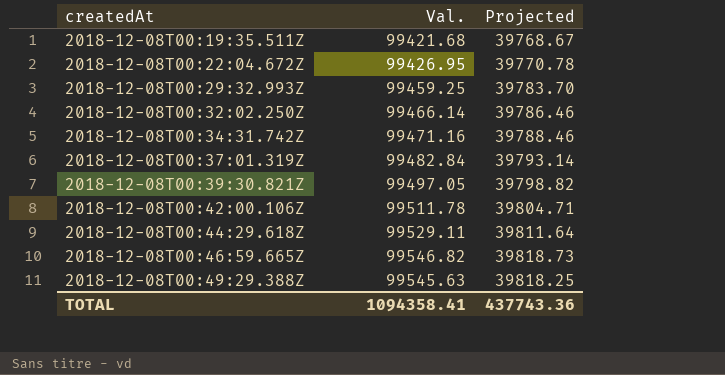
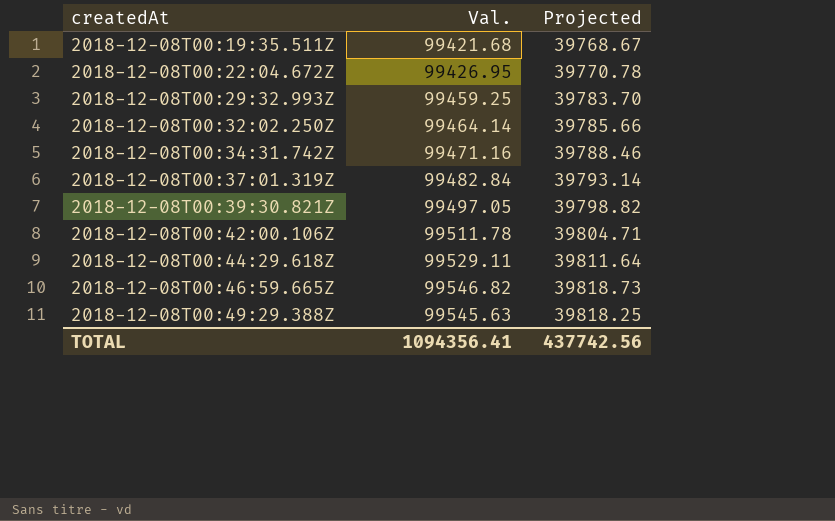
2018-12-08T00:32:02.250Z | Val.: 99466.14 -> 99464.14
2018-12-08T00:32:02.250Z | Projected: 39786.46 -> 39785.66
TOTAL | Val.: 1094358.41 -> 1094356.41
TOTAL | Projected: 437743.36 -> 437742.56

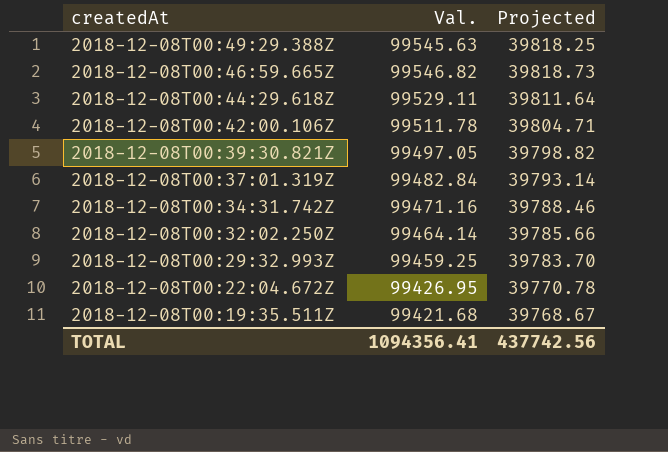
row order: createdAt ascending -> createdAt descending

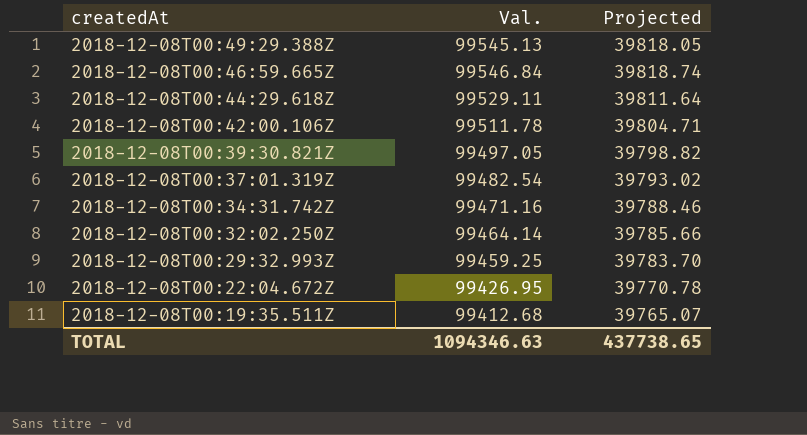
2018-12-08T00:49:29.388Z | Val.: 99545.63 -> 99545.13
2018-12-08T00:49:29.388Z | Projected: 39818.25 -> 39818.05
2018-12-08T00:46:59.665Z | Val.: 99546.82 -> 99546.84
2018-12-08T00:46:59.665Z | Projected: 39818.73 -> 39818.74
2018-12-08T00:37:01.319Z | Val.: 99482.84 -> 99482.54
2018-12-08T00:37:01.319Z | Projected: 39793.14 -> 39793.02
2018-12-08T00:19:35.511Z | Val.: 99421.68 -> 99412.68
2018-12-08T00:19:35.511Z | Projected: 39768.67 -> 39765.07
TOTAL | Val.: 1094356.41 -> 1094346.63
TOTAL | Projected: 437742.56 -> 437738.65

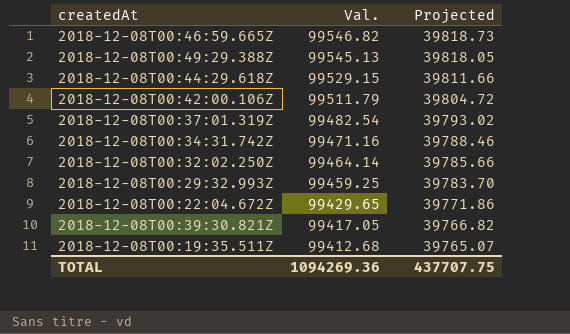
row order: createdAt descending -> Val. descending
2018-12-08T00:46:59.665Z | Val.: 99546.84 -> 99546.82
2018-12-08T00:46:59.665Z | Projected: 39818.74 -> 39818.73
2018-12-08T00:44:29.618Z | Val.: 99529.11 -> 99529.15
2018-12-08T00:44:29.618Z | Projected: 39811.64 -> 39811.66
2018-12-08T00:42:00.106Z | Val.: 99511.78 -> 99511.79
2018-12-08T00:42:00.106Z | Projected: 39804.71 -> 39804.72
2018-12-08T00:22:04.672Z | Val.: 99426.95 -> 99429.65
2018-12-08T00:22:04.672Z | Projected: 39770.78 -> 39771.86
2018-12-08T00:39:30.821Z | Val.: 99497.05 -> 99417.05
2018-12-08T00:39:30.821Z | Projected: 39798.82 -> 39766.82
TOTAL | Val.: 1094346.63 -> 1094269.36
TOTAL | Projected: 437738.65 -> 437707.75

